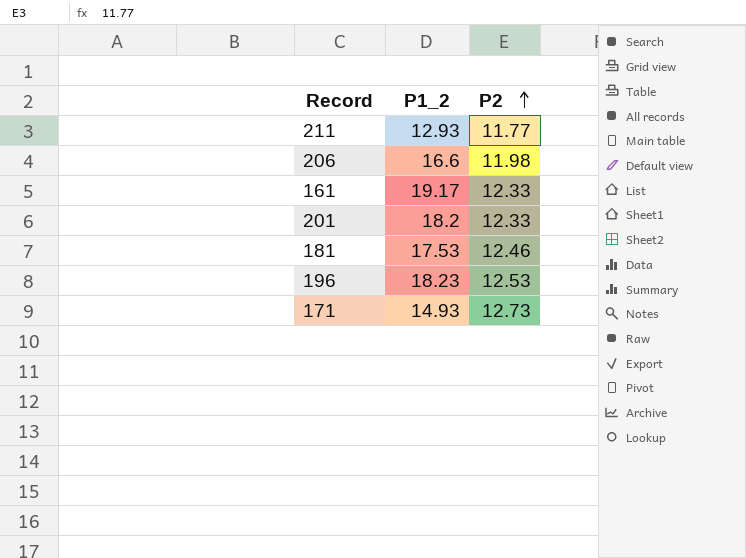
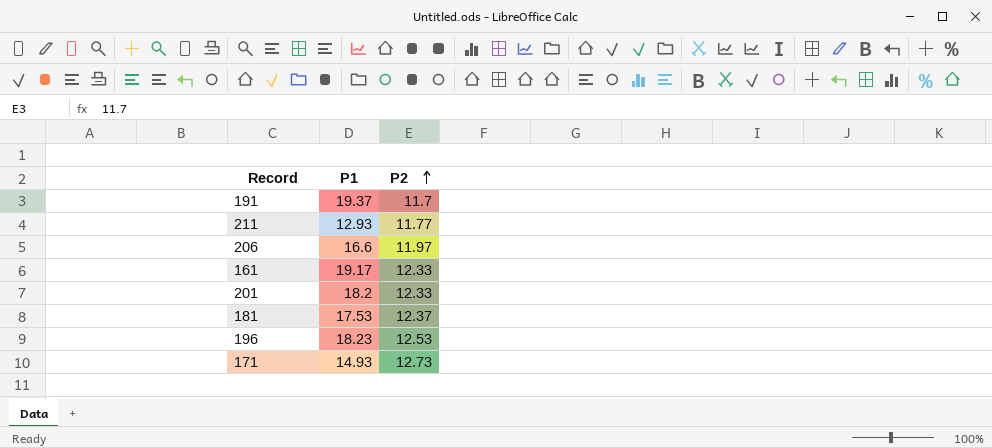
column name: P1_2 -> P1
row 191: none -> 19.37 | 11.7
206 | P2: 11.98 -> 11.97
181 | P2: 12.46 -> 12.37

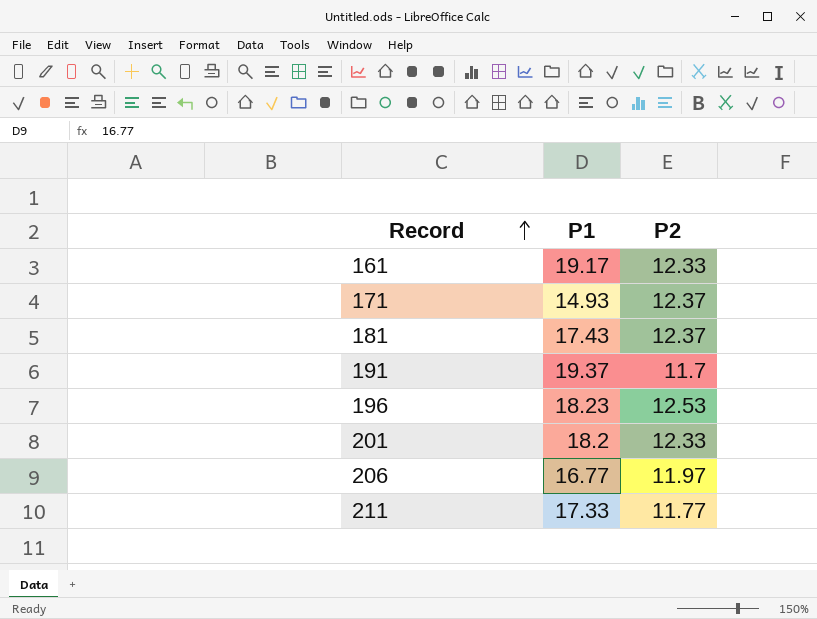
row order: P2 ascending -> Record ascending
171 | P2: 12.73 -> 12.37
181 | P1: 17.53 -> 17.43
206 | P1: 16.6 -> 16.77
211 | P1: 12.93 -> 17.33

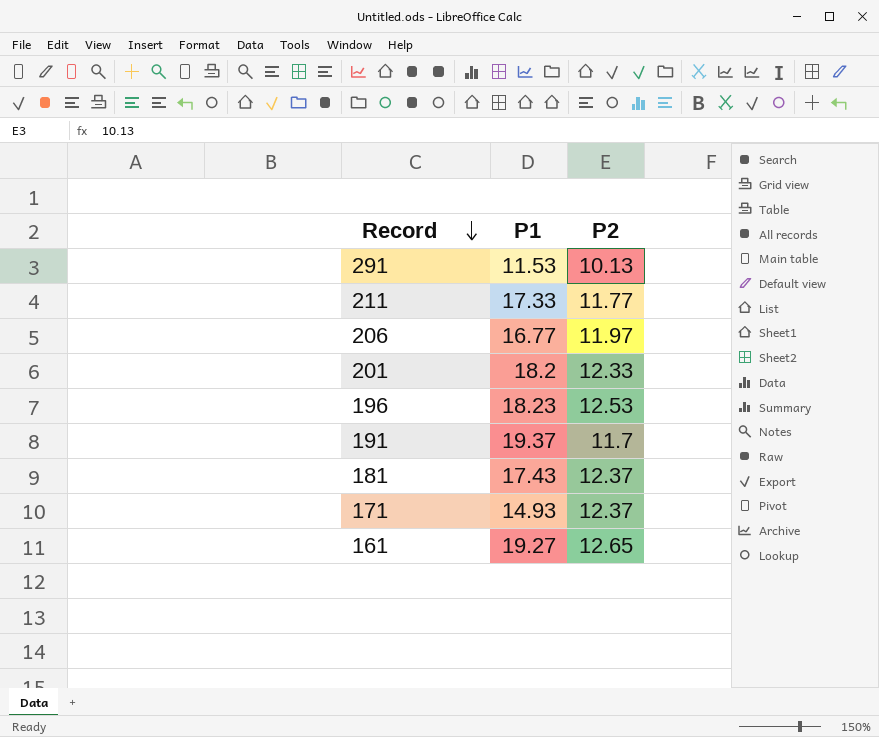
row order: Record ascending -> Record descending
row 291: none -> 11.53 | 10.13
161 | P1: 19.17 -> 19.27
161 | P2: 12.33 -> 12.65

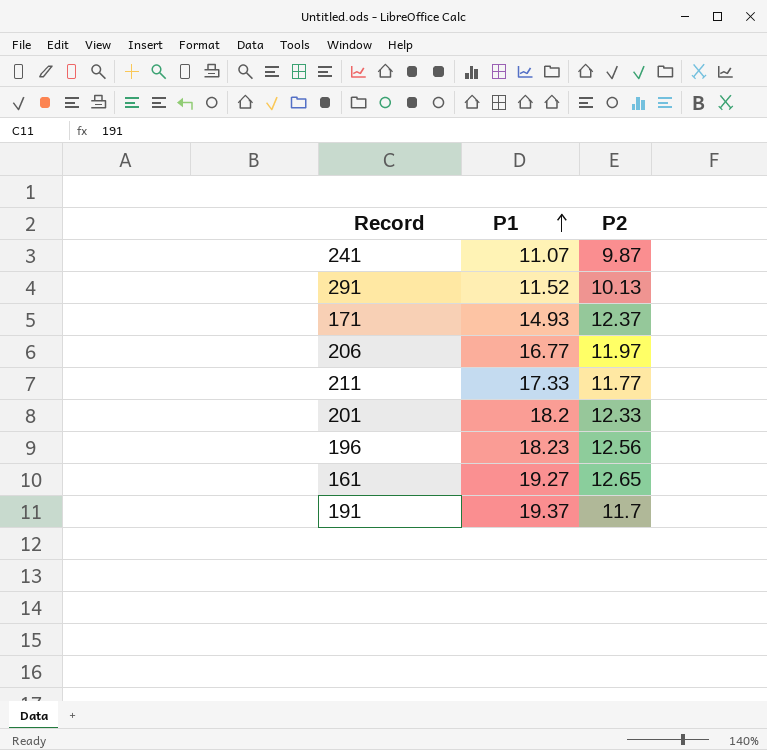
row order: Record descending -> P1 ascending
row 181: 17.43 | 12.37 -> none
row 241: none -> 11.07 | 9.87
291 | P1: 11.53 -> 11.52
196 | P2: 12.53 -> 12.56

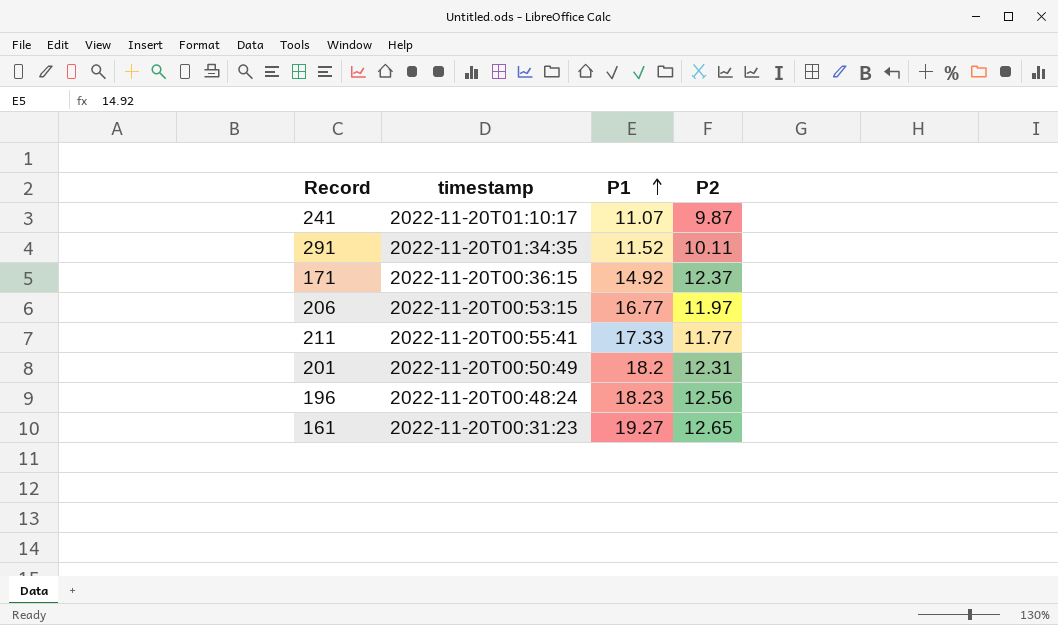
column timestamp | position: none -> 2
row 191: 19.37 | 11.7 -> none
291 | P2: 10.13 -> 10.11
171 | P1: 14.93 -> 14.92
201 | P2: 12.33 -> 12.31

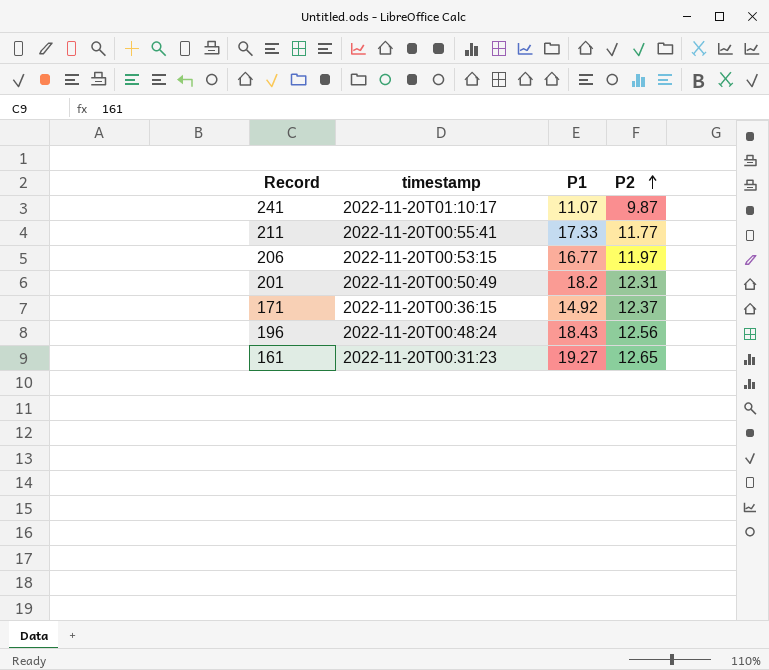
row order: P1 ascending -> P2 ascending
row 291: 2022-11-20T01:34:35 | 11.52 | 10.11 -> none
196 | P1: 18.23 -> 18.43

